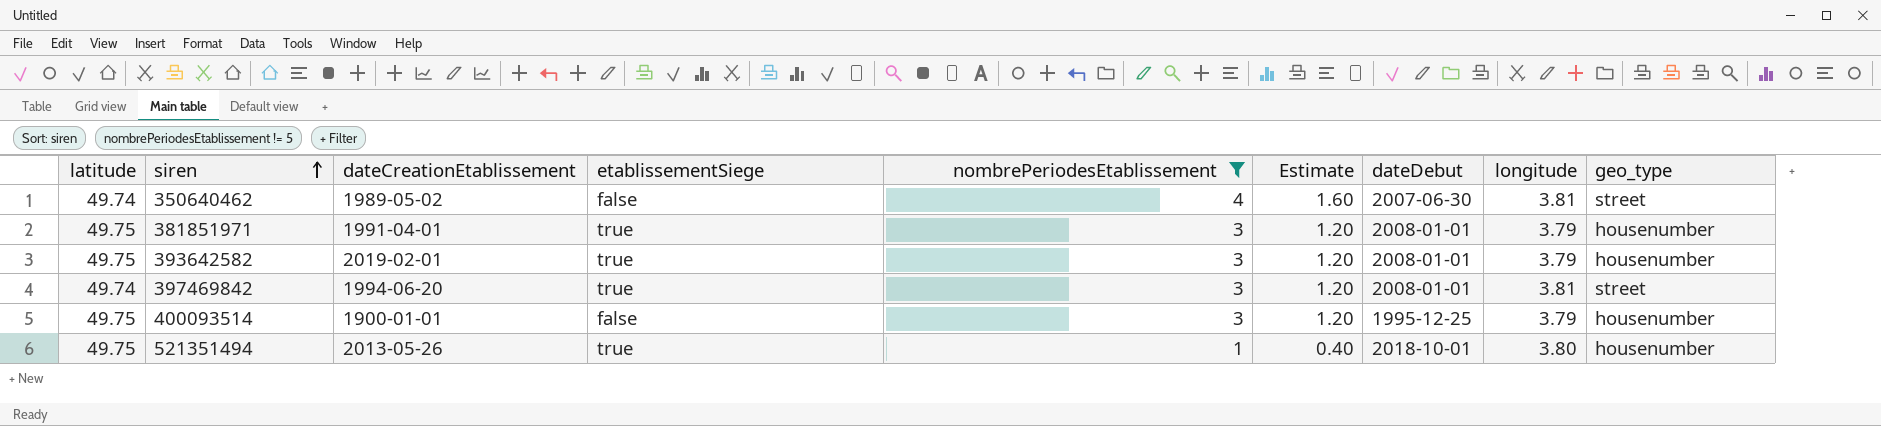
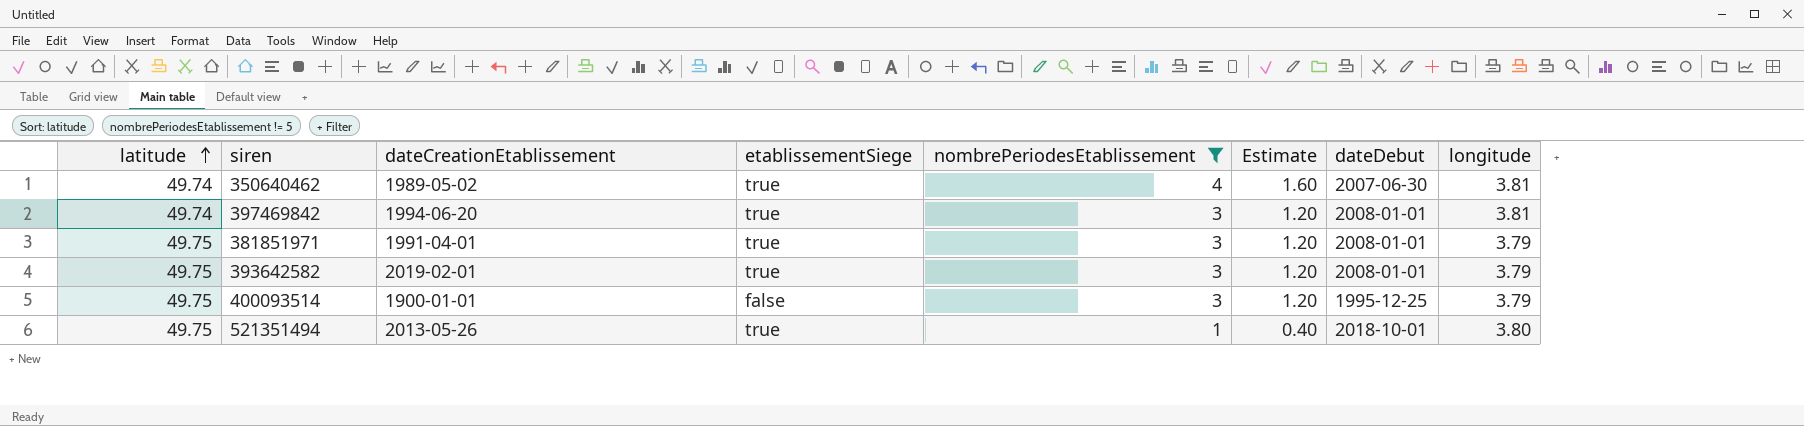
row order: siren ascending -> latitude ascending
column geo_type | position: 9 -> none
350640462 | etablissementSiege: false -> true

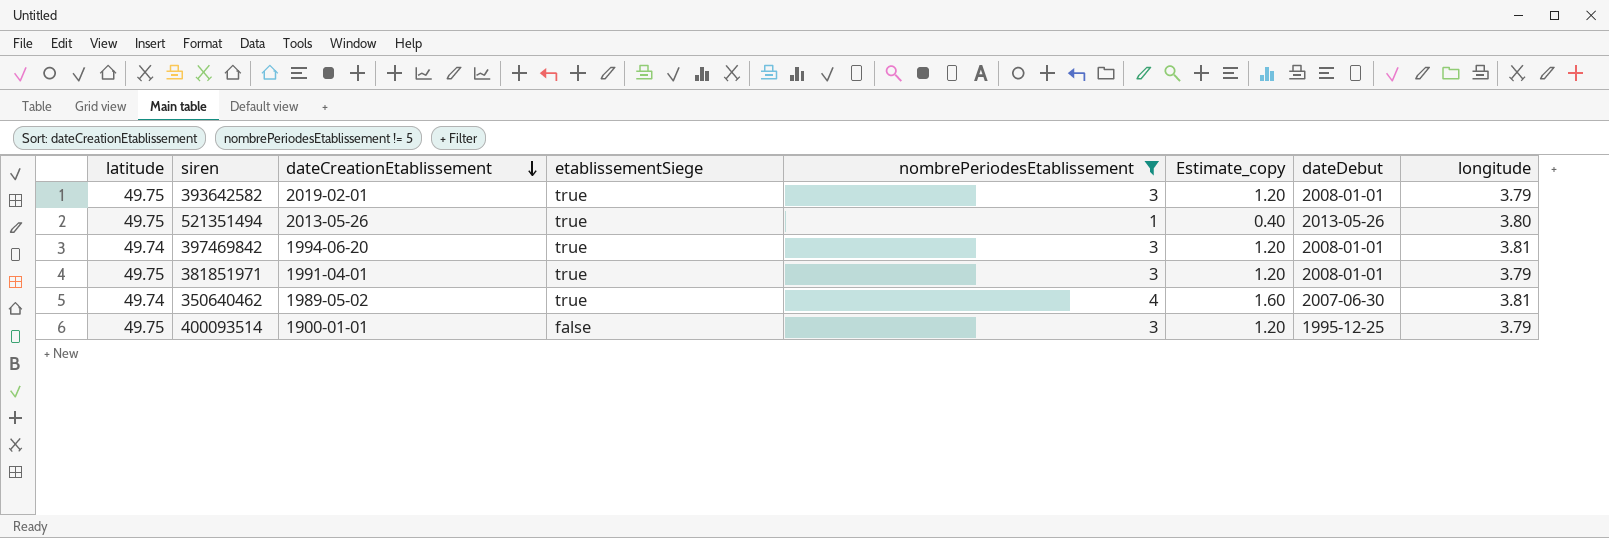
row order: latitude ascending -> dateCreationEtablissement descending
column name: Estimate -> Estimate_copy
521351494 | dateDebut: 2018-10-01 -> 2013-05-26

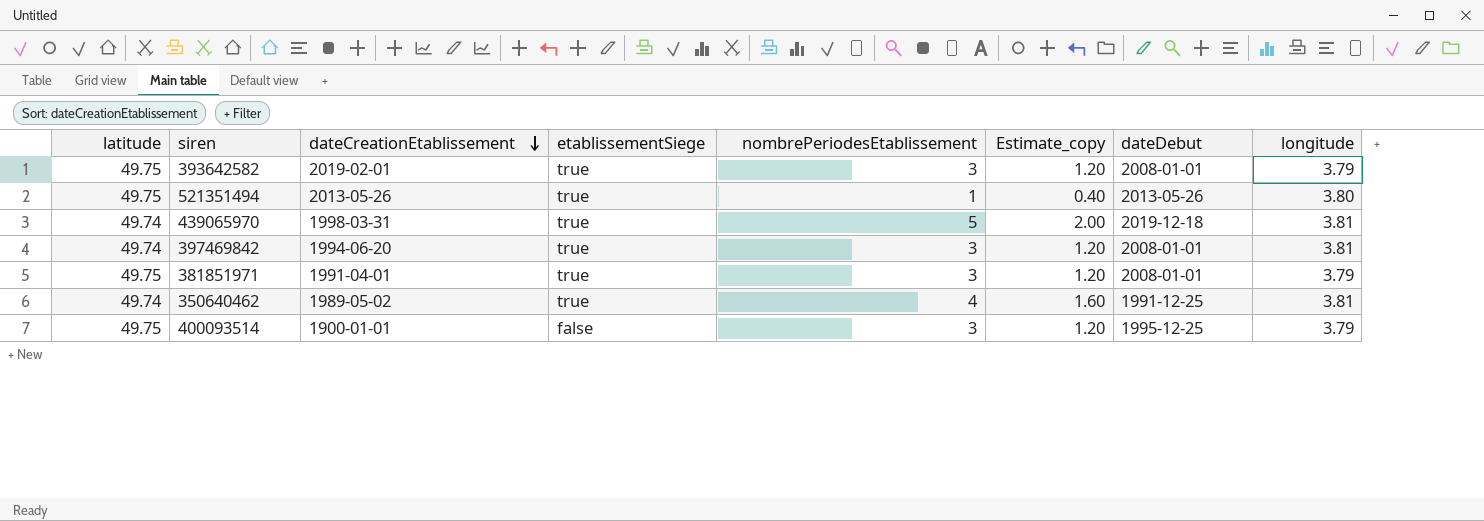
filter: nombrePeriodesEtablissement != 5 -> none
350640462 | dateDebut: 2007-06-30 -> 1991-12-25

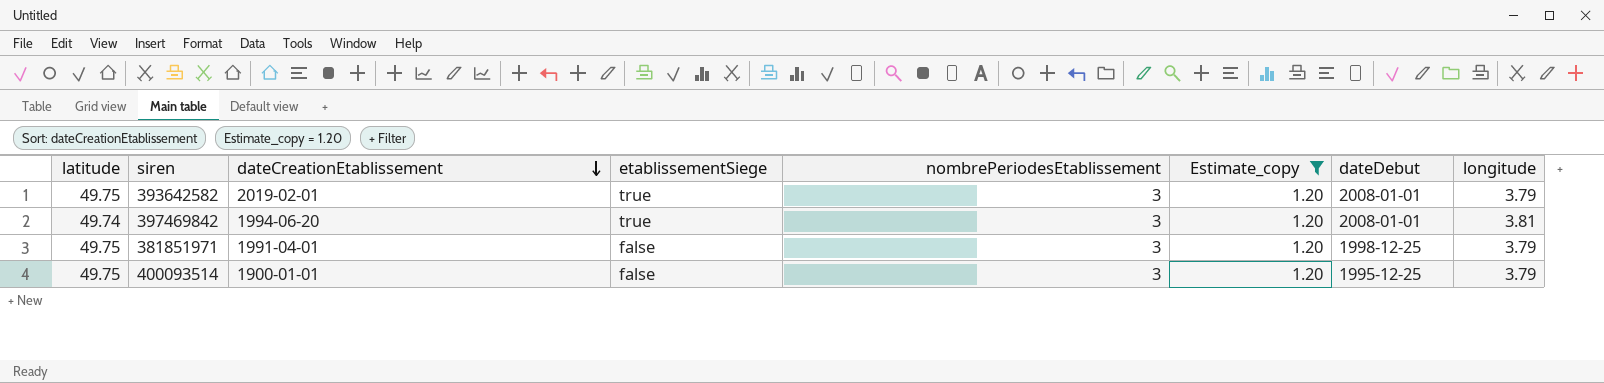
filter: none -> Estimate_copy = 1.20
381851971 | etablissementSiege: true -> false
381851971 | dateDebut: 2008-01-01 -> 1998-12-25

